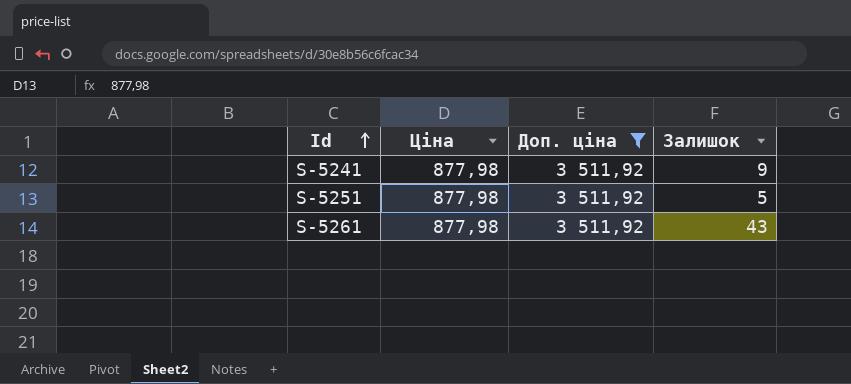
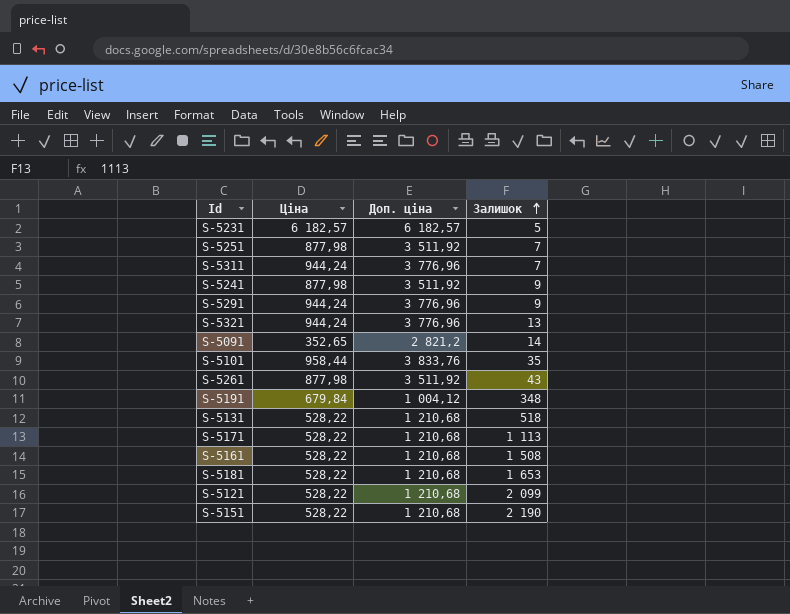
filter: Доп. ціна = 3 511,92 -> none
row order: Id ascending -> Залишок ascending
S-5251 | Залишок: 5 -> 7

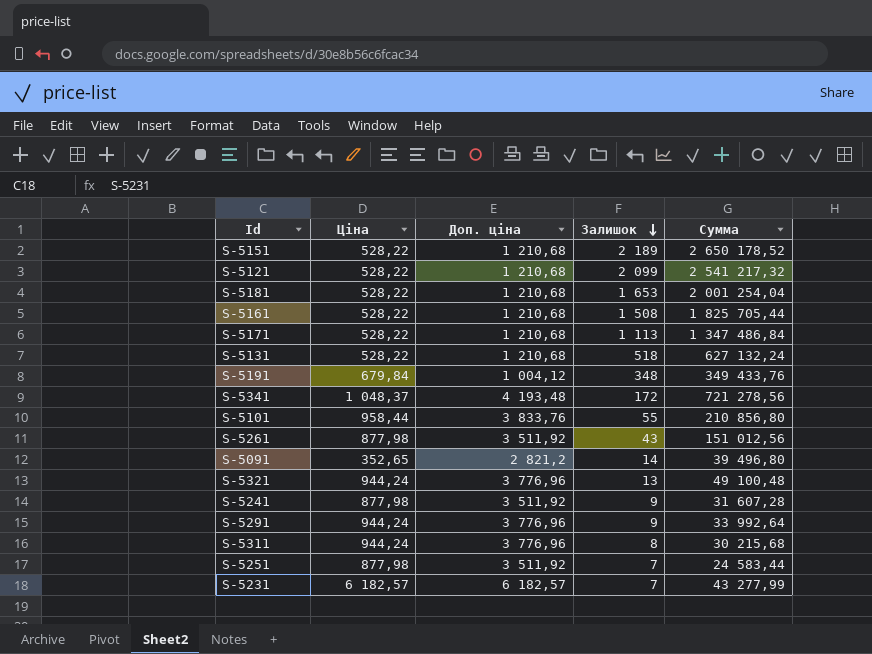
row order: Залишок ascending -> Залишок descending
column Сумма | formula: none -> [Доп. ціна] * [Залишок]
S-5151 | Залишок: 2 190 -> 2 189
row S-5341: none -> 1 048,37 | 4 193,48 | 172 | 721 278,56
S-5101 | Залишок: 35 -> 55
S-5311 | Залишок: 7 -> 8
S-5231 | Залишок: 5 -> 7

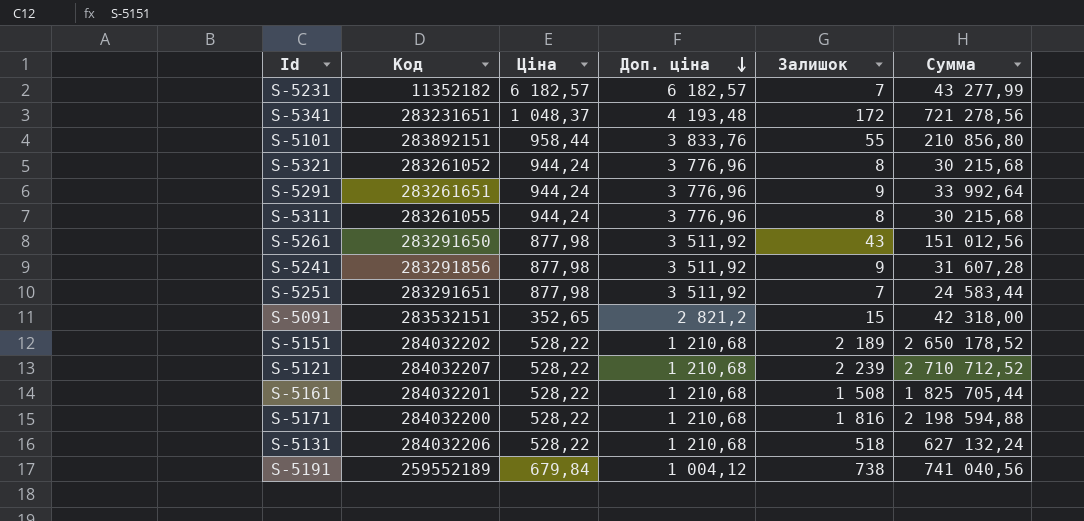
row order: Залишок descending -> Доп. ціна descending
column Код | position: none -> 2
row S-5181: 528,22 | 1 210,68 | 1 653 | 2 001 254,04 -> none
S-5321 | Залишок: 13 -> 8
S-5321 | Сумма: 49 100,48 -> 30 215,68
S-5091 | Залишок: 14 -> 15
S-5091 | Сумма: 39 496,80 -> 42 318,00
S-5121 | Залишок: 2 099 -> 2 239
S-5121 | Сумма: 2 541 217,32 -> 2 710 712,52
S-5171 | Залишок: 1 113 -> 1 816
S-5171 | Сумма: 1 347 486,84 -> 2 198 594,88
S-5191 | Залишок: 348 -> 738
S-5191 | Сумма: 349 433,76 -> 741 040,56

